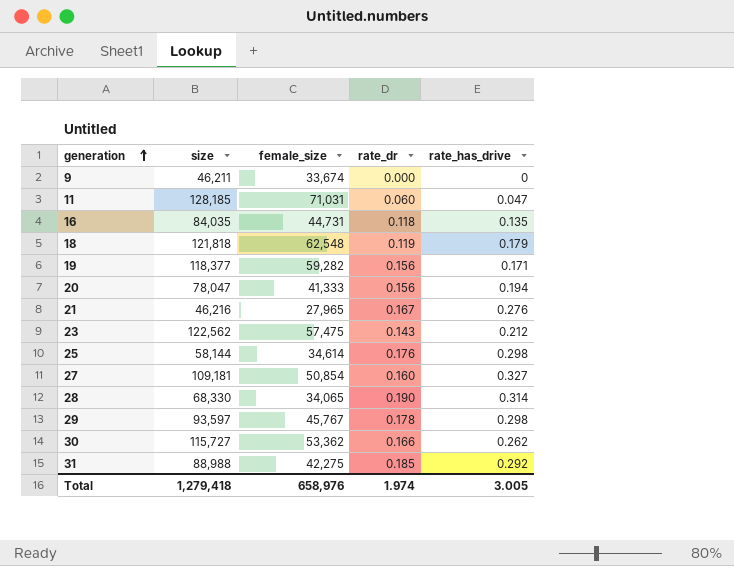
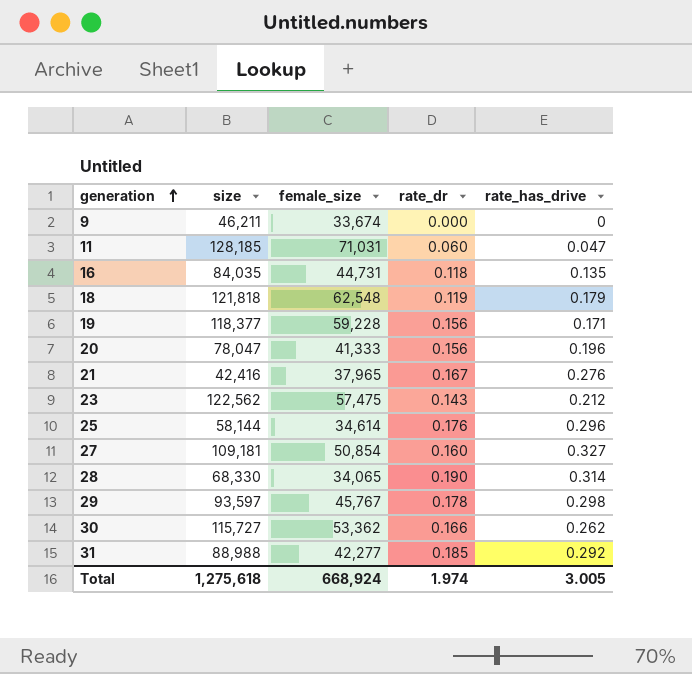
19 | female_size: 59,282 -> 59,228
20 | rate_has_drive: 0.194 -> 0.196
21 | size: 46,216 -> 42,416
21 | female_size: 27,965 -> 37,965
25 | rate_has_drive: 0.298 -> 0.296
31 | female_size: 42,275 -> 42,277
Total | size: 1,279,418 -> 1,275,618
Total | female_size: 658,976 -> 668,924

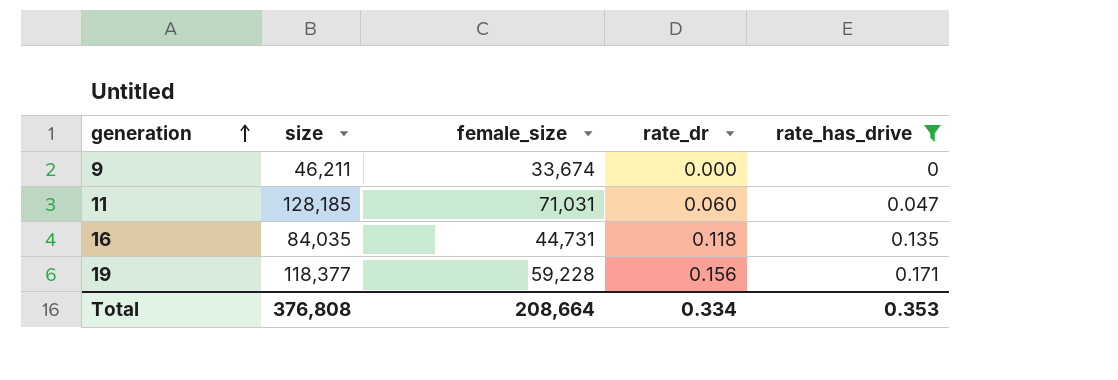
filter: none -> rate_has_drive <= 0.171
Total | size: 1,275,618 -> 376,808
Total | female_size: 668,924 -> 208,664
Total | rate_dr: 1.974 -> 0.334
Total | rate_has_drive: 3.005 -> 0.353

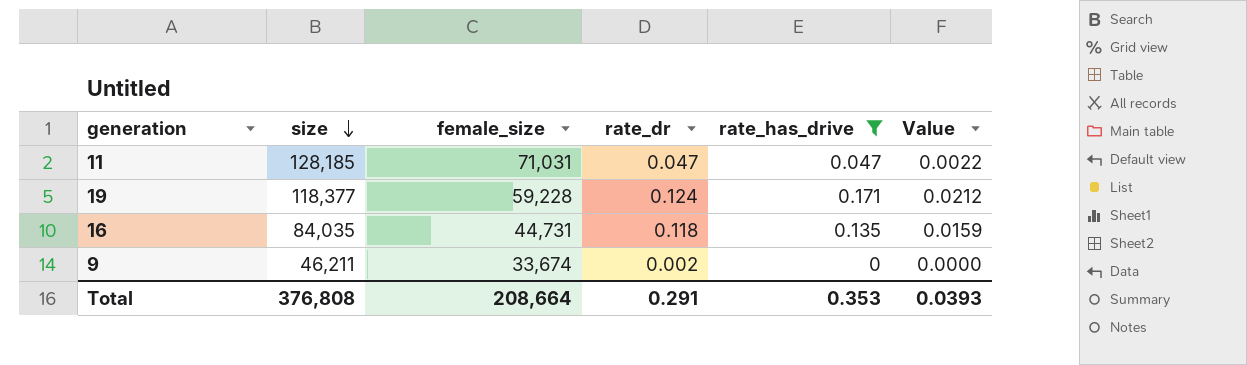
row order: generation ascending -> size descending
column Value | formula: none -> [rate_dr] * [rate_has_drive]
11 | rate_dr: 0.060 -> 0.047
19 | rate_dr: 0.156 -> 0.124
9 | rate_dr: 0.000 -> 0.002
Total | rate_dr: 0.334 -> 0.291

